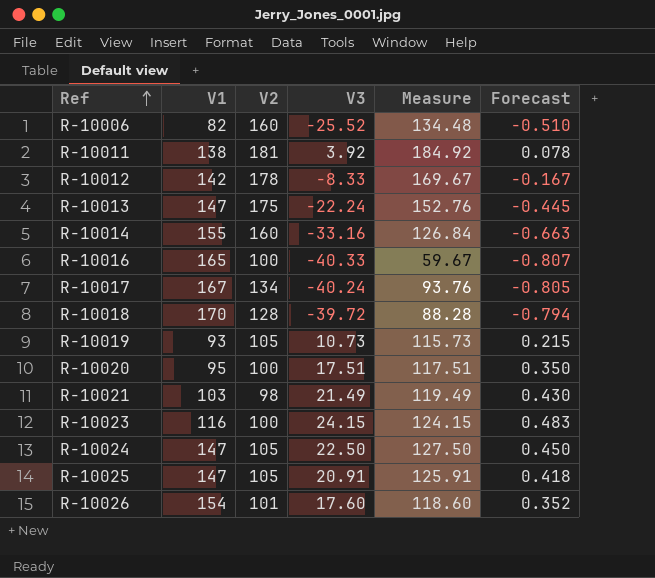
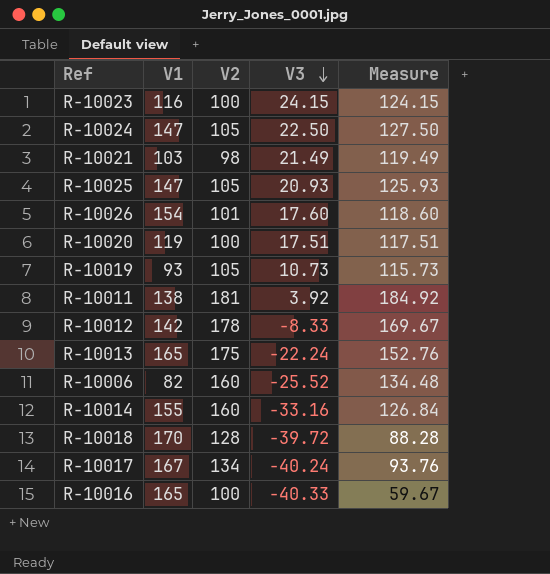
row order: Ref ascending -> V3 descending
column Forecast | formula: [V3] * 0.02 -> none
R-10025 | V3: 20.91 -> 20.93
R-10025 | Measure: 125.91 -> 125.93
R-10020 | V1: 95 -> 119
R-10013 | V1: 147 -> 165

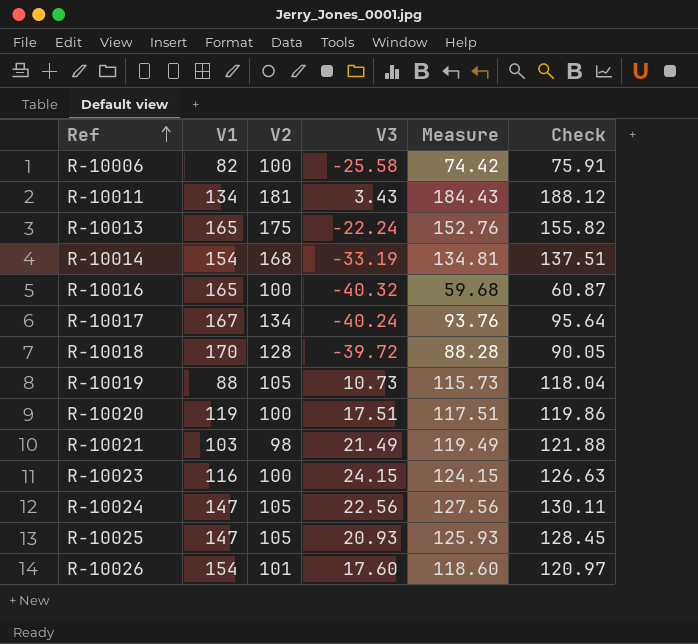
row order: V3 descending -> Ref ascending
column Check | formula: none -> [Measure] * 1.02
row R-10012: 142 | 178 | -8.33 | 169.67 -> none
R-10006 | V2: 160 -> 100
R-10006 | V3: -25.52 -> -25.58
R-10006 | Measure: 134.48 -> 74.42
R-10011 | V1: 138 -> 134
R-10011 | V3: 3.92 -> 3.43
R-10011 | Measure: 184.92 -> 184.43
R-10014 | V1: 155 -> 154
R-10014 | V2: 160 -> 168
R-10014 | V3: -33.16 -> -33.19
R-10014 | Measure: 126.84 -> 134.81
R-10016 | V3: -40.33 -> -40.32
R-10016 | Measure: 59.67 -> 59.68
R-10019 | V1: 93 -> 88
R-10024 | V3: 22.50 -> 22.56
R-10024 | Measure: 127.50 -> 127.56

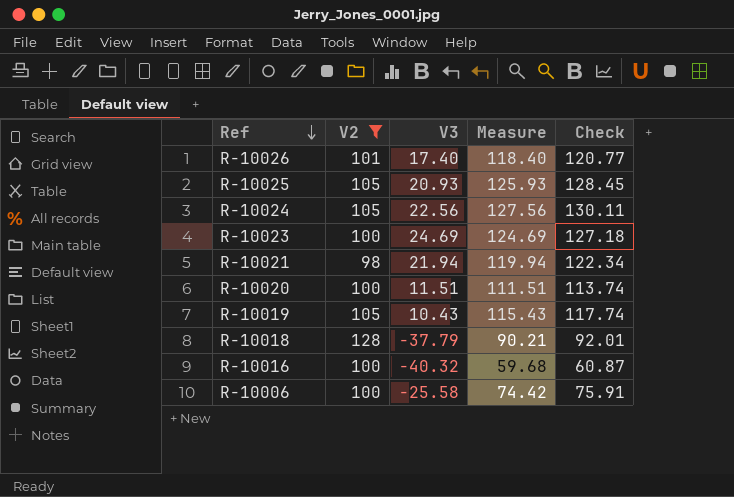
filter: none -> V2 <= 128
row order: Ref ascending -> Ref descending
column V1 | position: 2 -> none
R-10026 | V3: 17.60 -> 17.40
R-10026 | Measure: 118.60 -> 118.40
R-10026 | Check: 120.97 -> 120.77
R-10023 | V3: 24.15 -> 24.69
R-10023 | Measure: 124.15 -> 124.69
R-10023 | Check: 126.63 -> 127.18
R-10021 | V3: 21.49 -> 21.94
R-10021 | Measure: 119.49 -> 119.94
R-10021 | Check: 121.88 -> 122.34
R-10020 | V3: 17.51 -> 11.51
R-10020 | Measure: 117.51 -> 111.51
R-10020 | Check: 119.86 -> 113.74
R-10019 | V3: 10.73 -> 10.43
R-10019 | Measure: 115.73 -> 115.43
R-10019 | Check: 118.04 -> 117.74
R-10018 | V3: -39.72 -> -37.79
R-10018 | Measure: 88.28 -> 90.21
R-10018 | Check: 90.05 -> 92.01

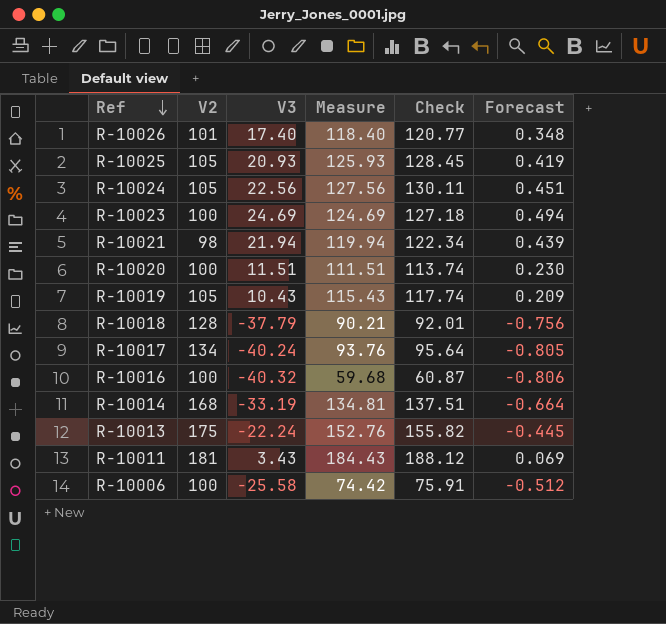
filter: V2 <= 128 -> none
column Forecast | formula: none -> [V3] * 0.02

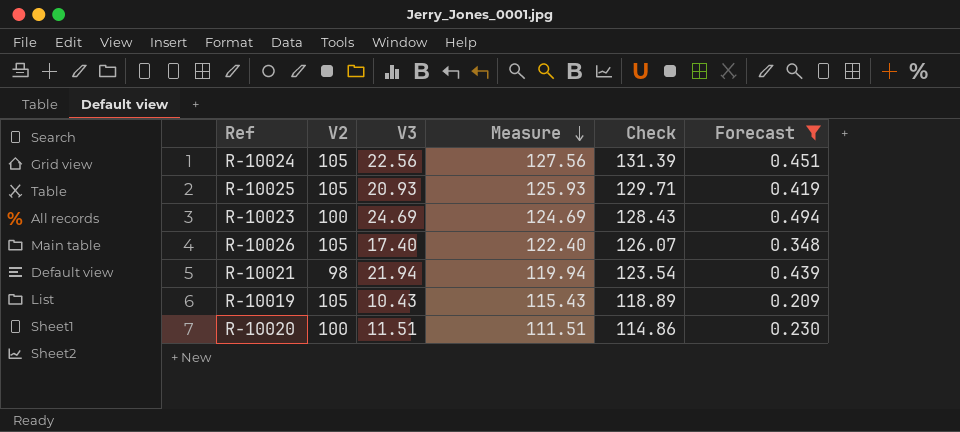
filter: none -> Forecast >= 0.209
row order: Ref descending -> Measure descending
column Check | formula: [Measure] * 1.02 -> [Measure] * 1.03
R-10026 | V2: 101 -> 105
R-10026 | Measure: 118.40 -> 122.40

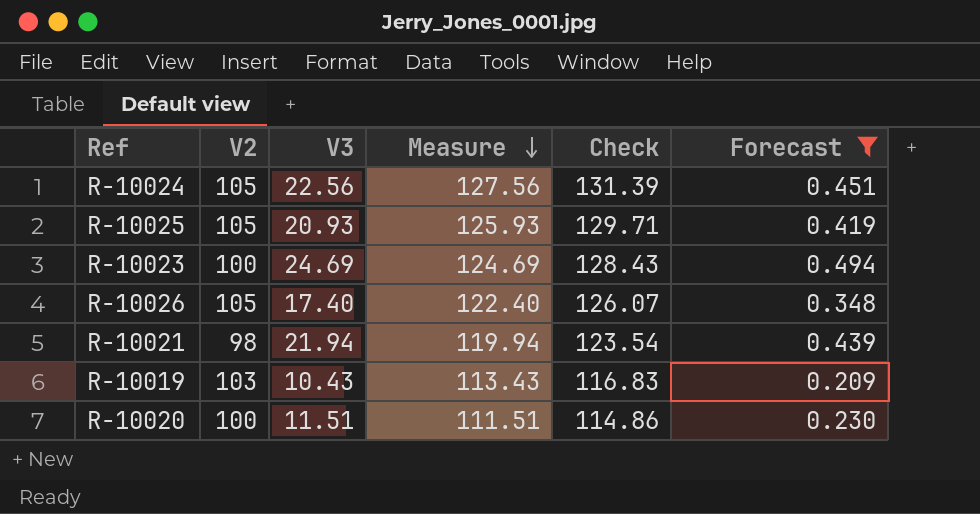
R-10019 | V2: 105 -> 103
R-10019 | Measure: 115.43 -> 113.43
R-10019 | Check: 118.89 -> 116.83

